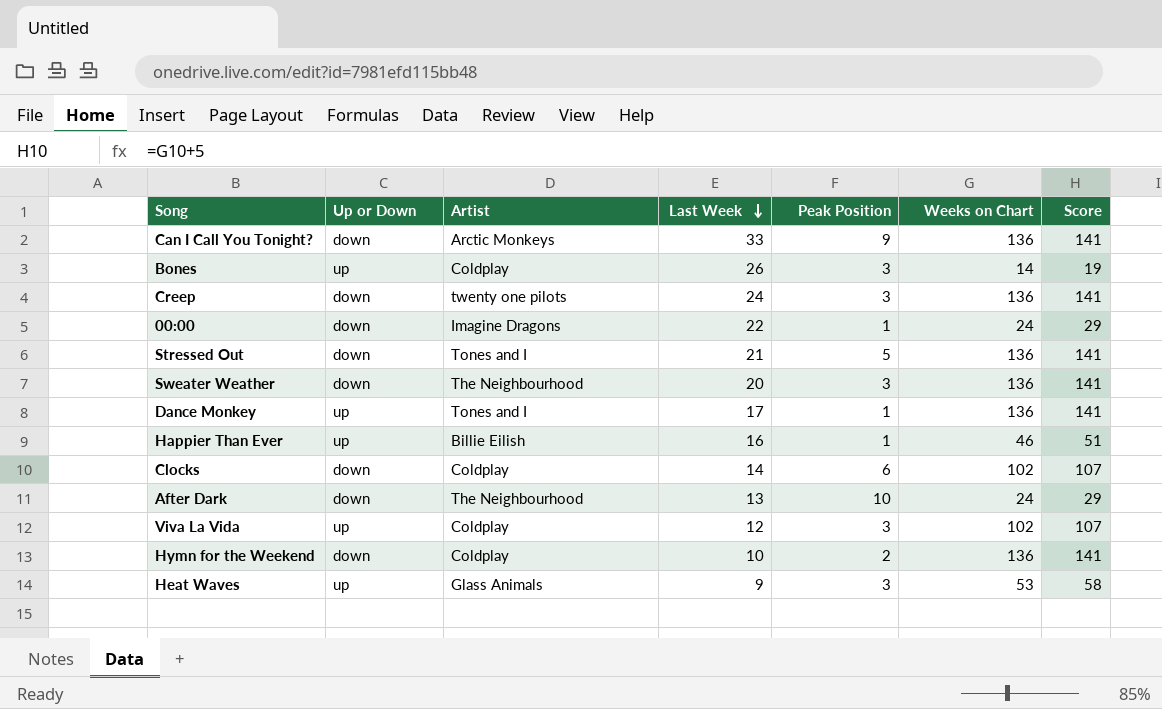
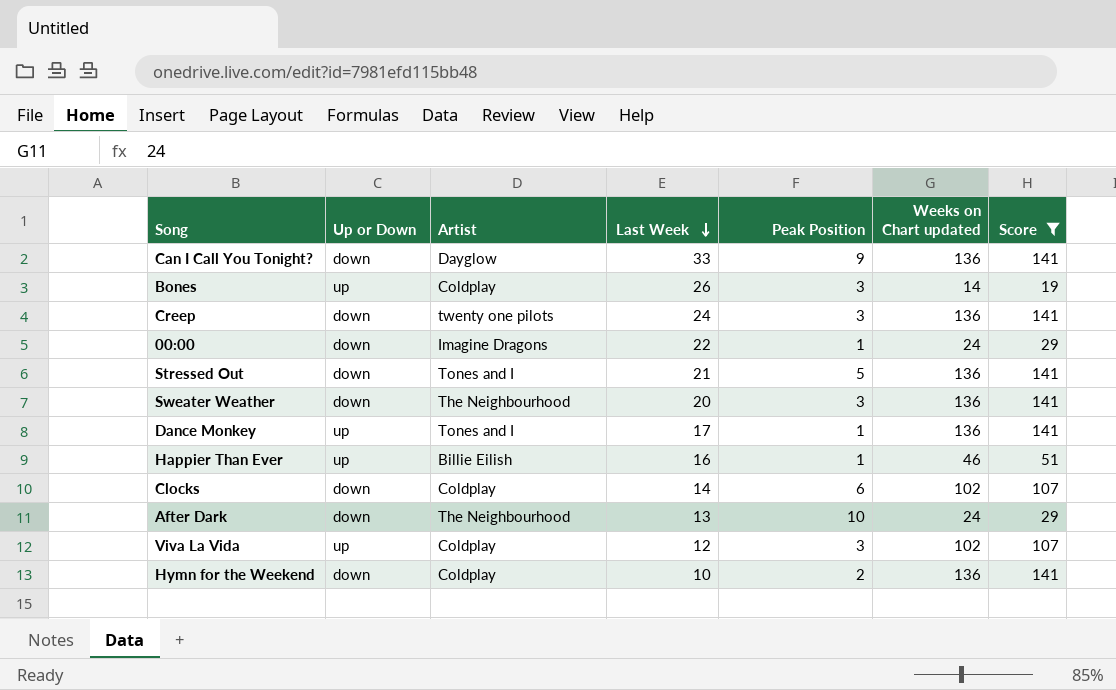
filter: none -> Score != 58
column name: Weeks on Chart -> Weeks on Chart updated
Can I Call You Tonight? | Artist: Arctic Monkeys -> Dayglow

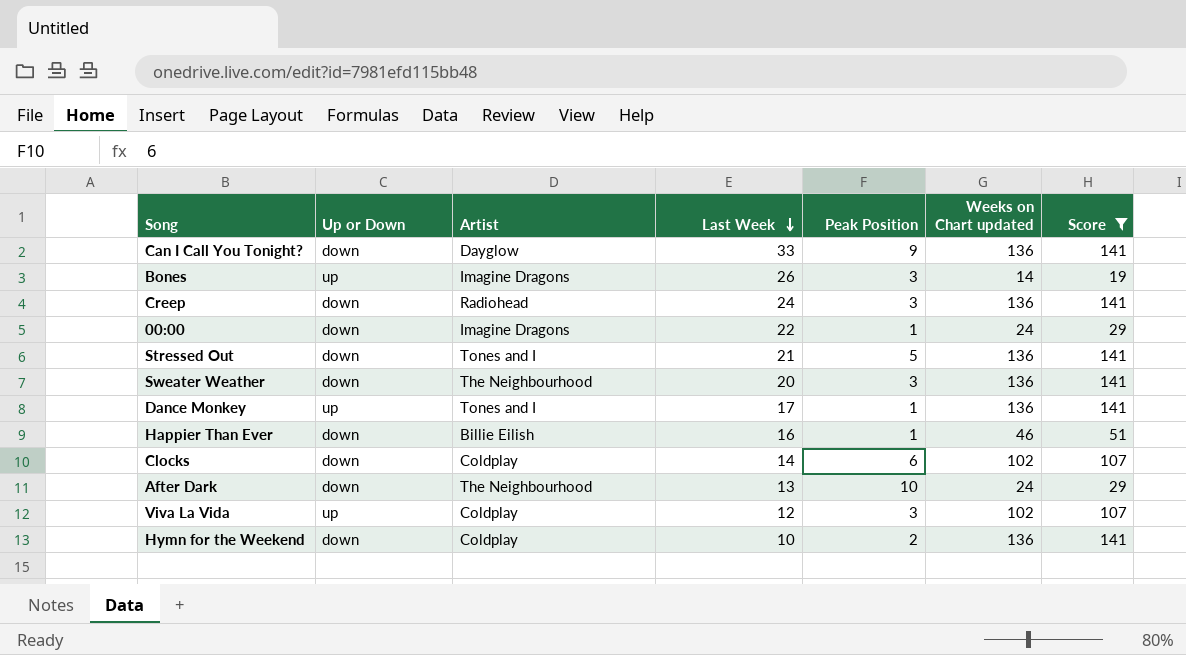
Bones | Artist: Coldplay -> Imagine Dragons
Creep | Artist: twenty one pilots -> Radiohead
Happier Than Ever | Up or Down: up -> down

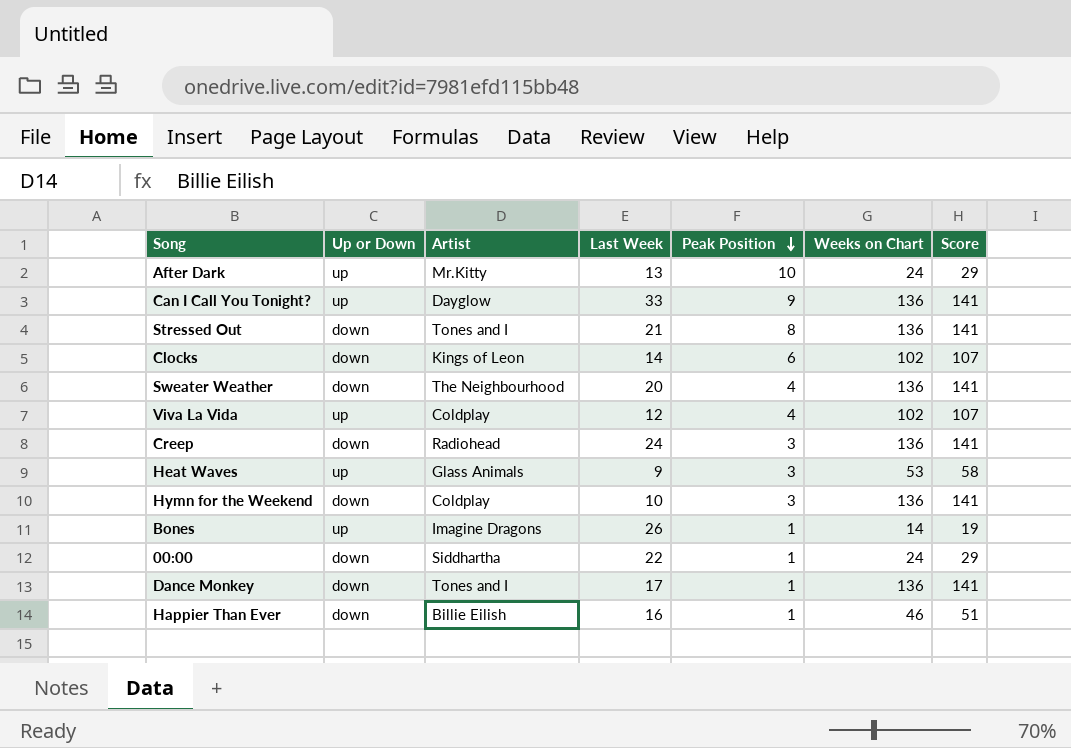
filter: Score != 58 -> none
row order: Last Week descending -> Peak Position descending
column name: Weeks on Chart updated -> Weeks on Chart
After Dark | Up or Down: down -> up
After Dark | Artist: The Neighbourhood -> Mr.Kitty
Can I Call You Tonight? | Up or Down: down -> up
Stressed Out | Peak Position: 5 -> 8
Clocks | Artist: Coldplay -> Kings of Leon
Sweater Weather | Peak Position: 3 -> 4
Viva La Vida | Peak Position: 3 -> 4
Hymn for the Weekend | Peak Position: 2 -> 3
Bones | Peak Position: 3 -> 1
00:00 | Artist: Imagine Dragons -> Siddhartha
Dance Monkey | Up or Down: up -> down

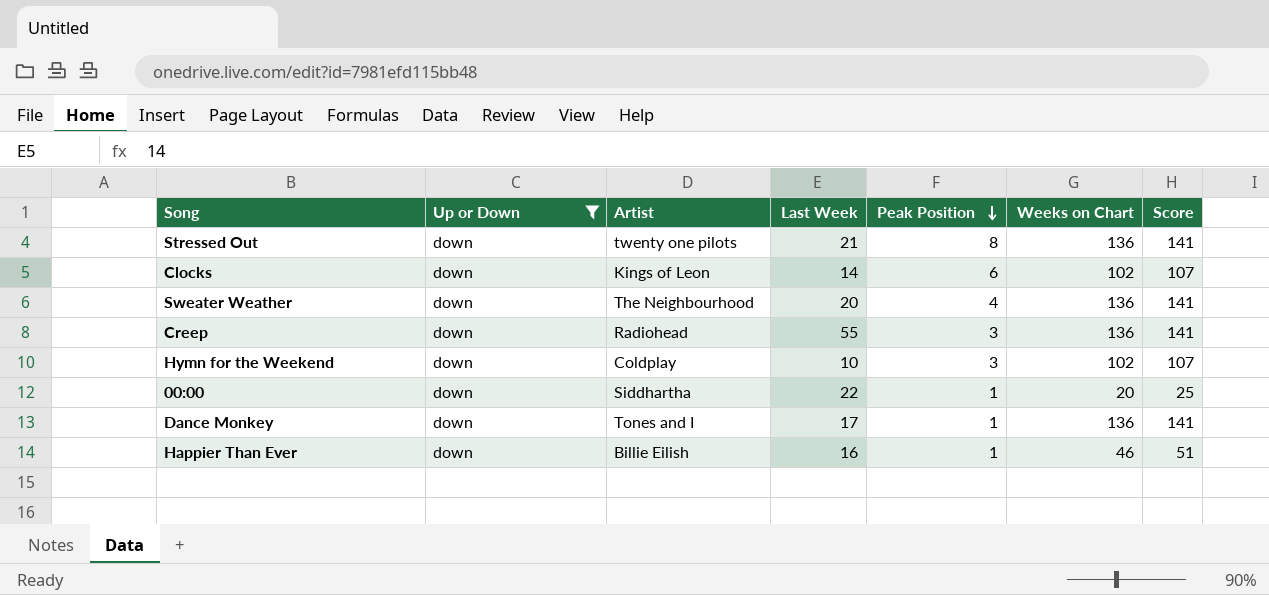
filter: none -> Up or Down = down
Stressed Out | Artist: Tones and I -> twenty one pilots
Creep | Last Week: 24 -> 55
Hymn for the Weekend | Weeks on Chart: 136 -> 102
Hymn for the Weekend | Score: 141 -> 107
00:00 | Weeks on Chart: 24 -> 20
00:00 | Score: 29 -> 25

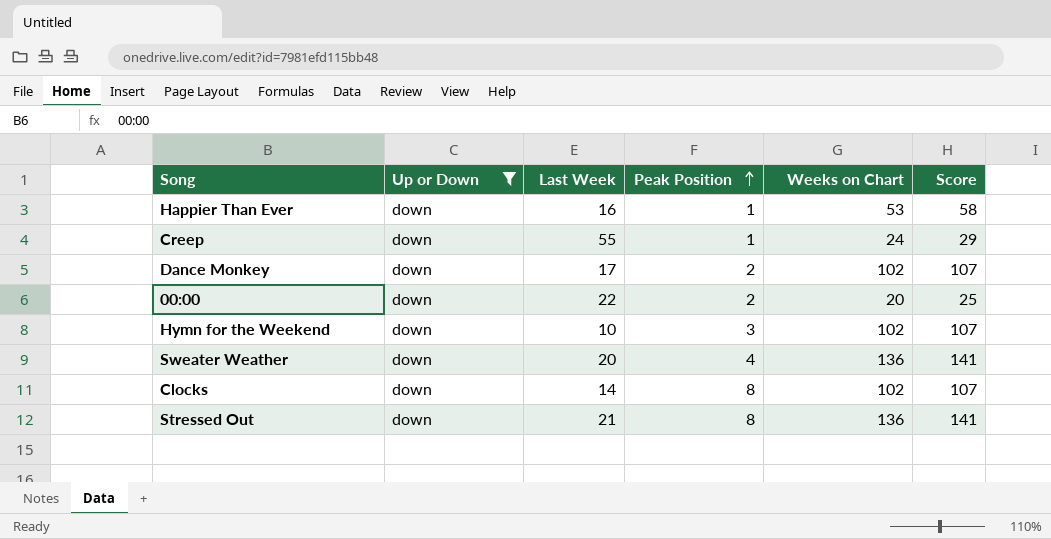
row order: Peak Position descending -> Peak Position ascending
column Artist | position: 3 -> none
Happier Than Ever | Weeks on Chart: 46 -> 53
Happier Than Ever | Score: 51 -> 58
Creep | Peak Position: 3 -> 1
Creep | Weeks on Chart: 136 -> 24
Creep | Score: 141 -> 29
Dance Monkey | Peak Position: 1 -> 2
Dance Monkey | Weeks on Chart: 136 -> 102
Dance Monkey | Score: 141 -> 107
00:00 | Peak Position: 1 -> 2
Clocks | Peak Position: 6 -> 8

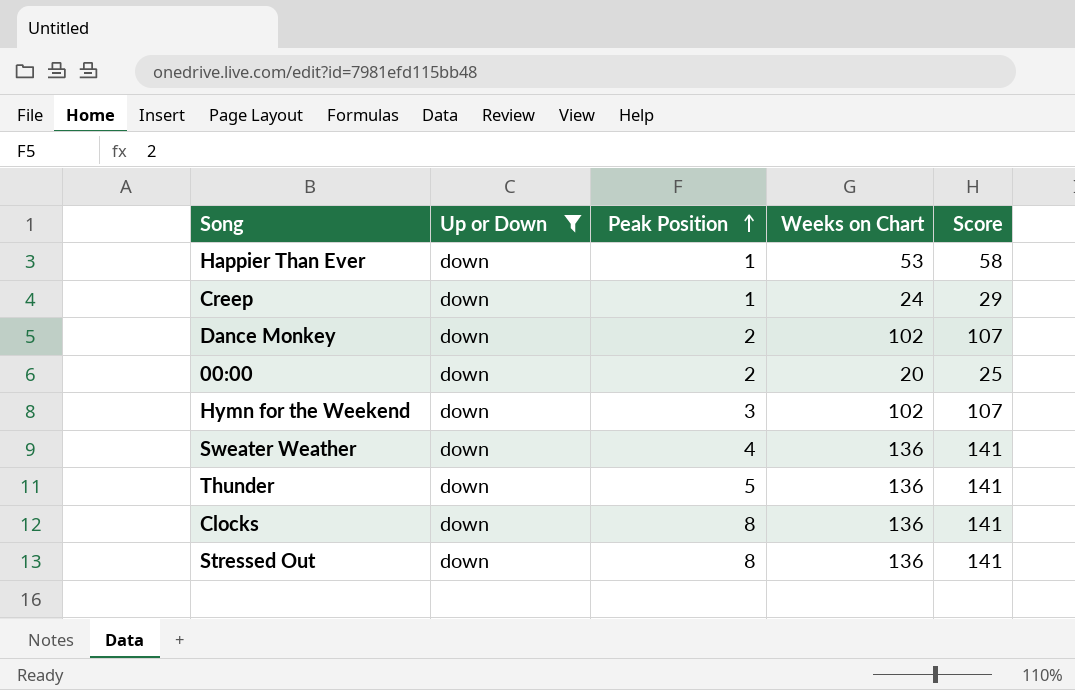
column Last Week | position: 3 -> none
row Thunder: none -> down | 5 | 136 | 141
Clocks | Weeks on Chart: 102 -> 136
Clocks | Score: 107 -> 141

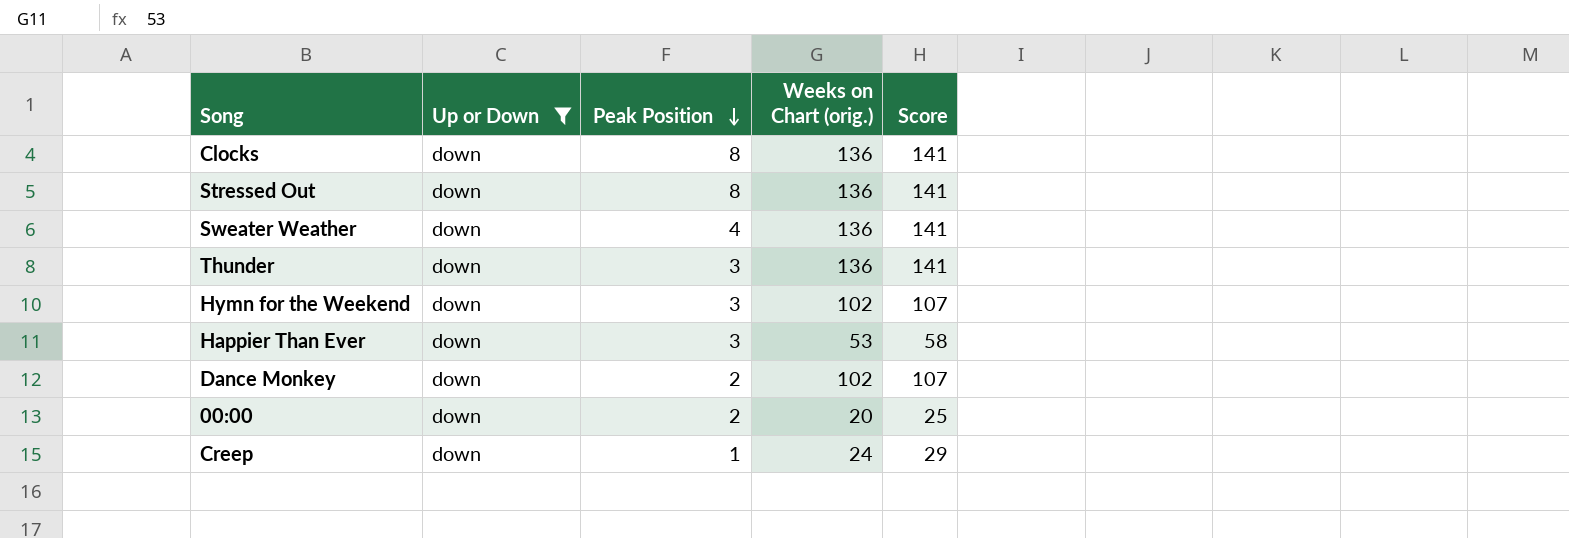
row order: Peak Position ascending -> Peak Position descending
column name: Weeks on Chart -> Weeks on Chart (orig.)
Thunder | Peak Position: 5 -> 3
Happier Than Ever | Peak Position: 1 -> 3

